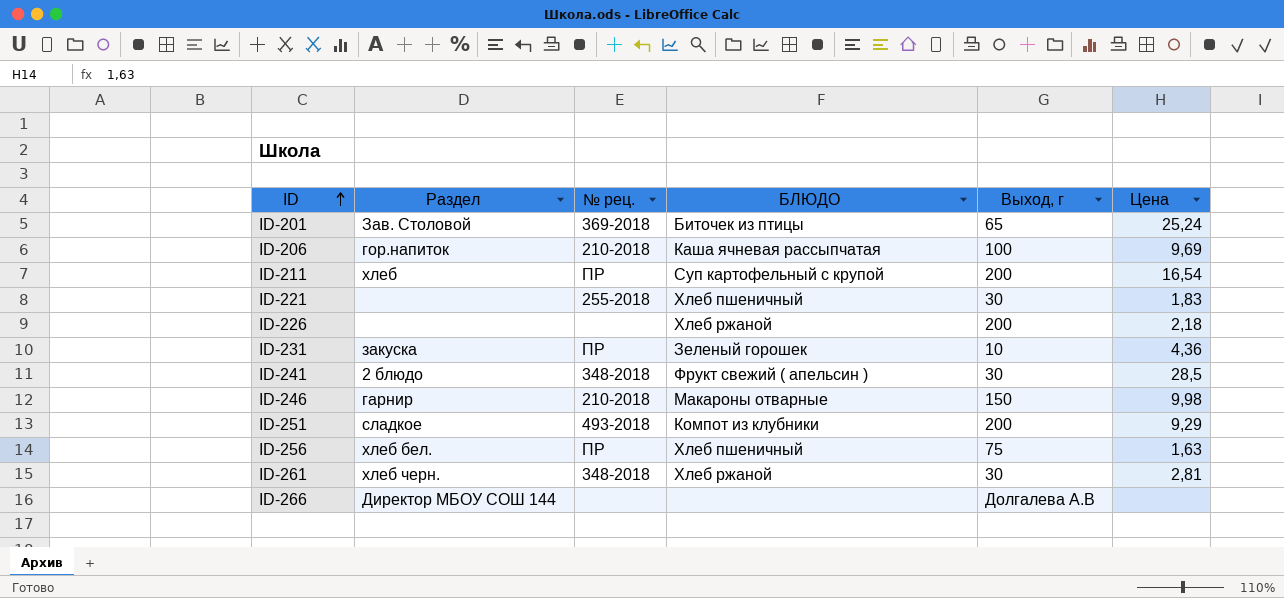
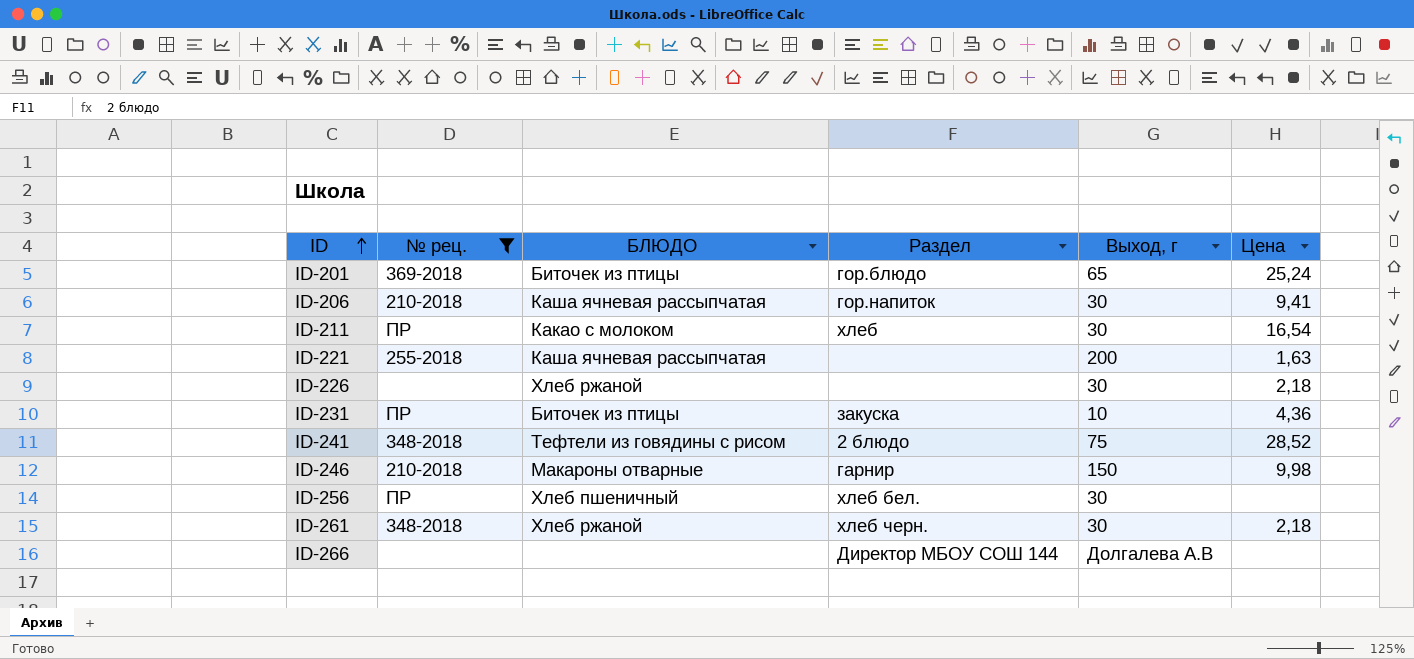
filter: none -> № рец. != 493-2018
column Раздел | position: 2 -> 4
ID-201 | Раздел: Зав. Столовой -> гор.блюдо
ID-206 | Выход, г: 100 -> 30
ID-206 | Цена: 9,69 -> 9,41
ID-211 | БЛЮДО: Суп картофельный с крупой -> Какао с молоком
ID-211 | Выход, г: 200 -> 30
ID-221 | БЛЮДО: Хлеб пшеничный -> Каша ячневая рассыпчатая
ID-221 | Выход, г: 30 -> 200
ID-221 | Цена: 1,83 -> 1,63
ID-226 | Выход, г: 200 -> 30
ID-231 | БЛЮДО: Зеленый горошек -> Биточек из птицы
ID-241 | БЛЮДО: Фрукт свежий ( апельсин ) -> Тефтели из говядины с рисом
ID-241 | Выход, г: 30 -> 75
ID-241 | Цена: 28,5 -> 28,52
ID-256 | Выход, г: 75 -> 30
ID-256 | Цена: 1,63 -> none
ID-261 | Цена: 2,81 -> 2,18

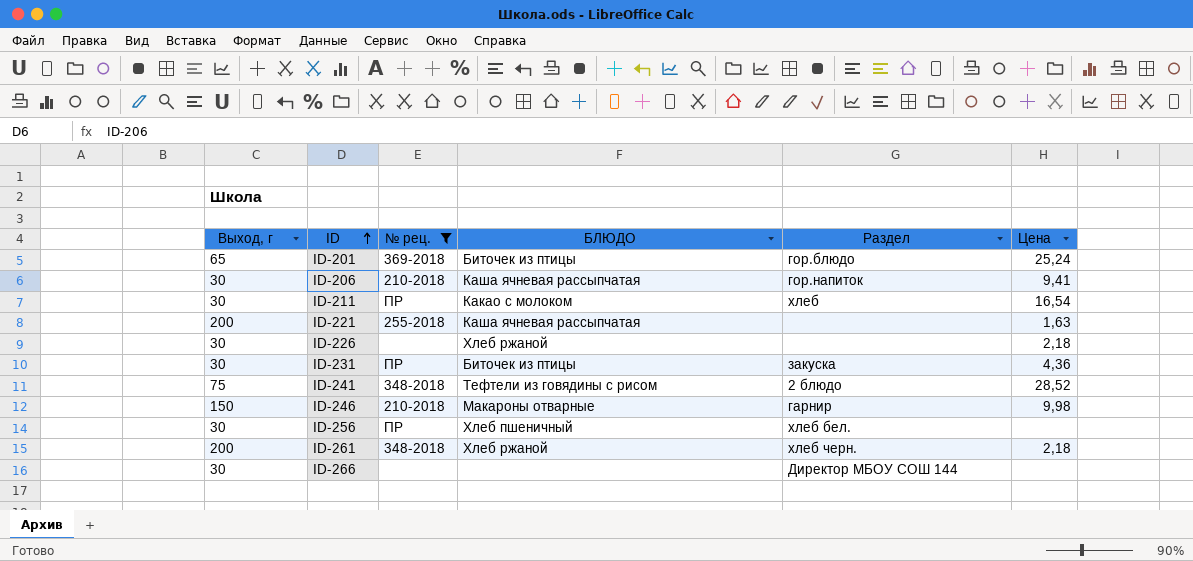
column Выход, г | position: 5 -> 1
ID-231 | Выход, г: 10 -> 30
ID-261 | Выход, г: 30 -> 200
ID-266 | Выход, г: Долгалева А.В -> 30

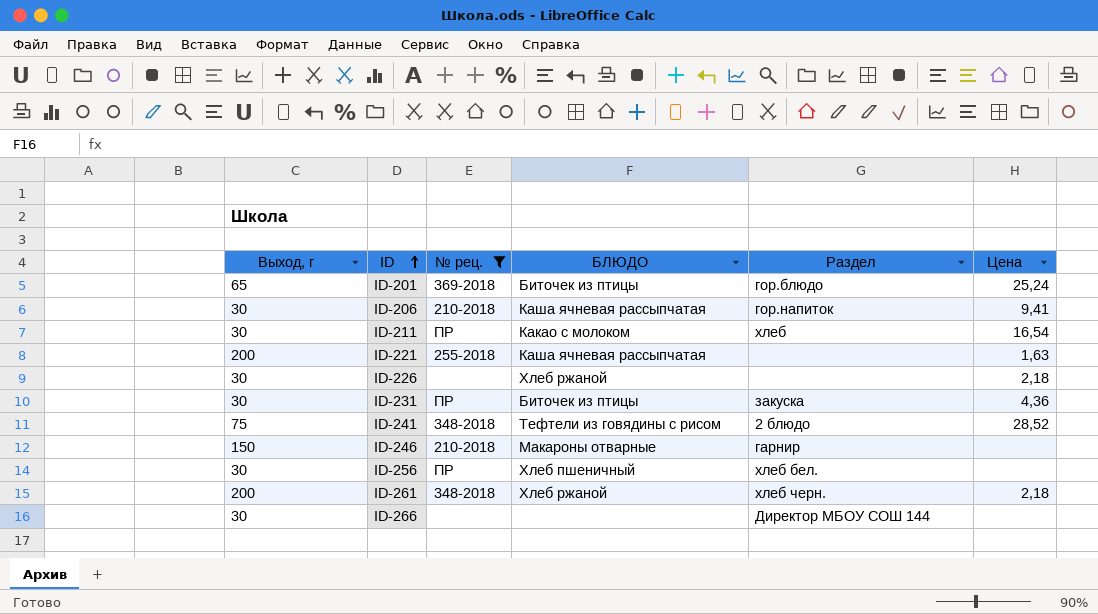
ID-246 | Цена: 9,98 -> none

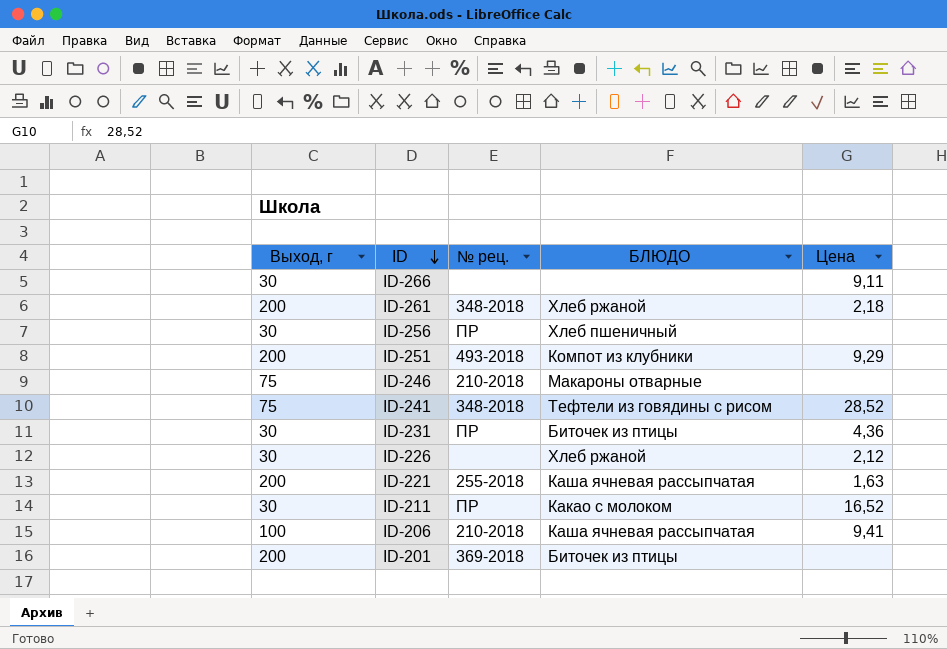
filter: № рец. != 493-2018 -> none
row order: ID ascending -> ID descending
column Раздел | position: 5 -> none
ID-266 | Цена: none -> 9,11
ID-246 | Выход, г: 150 -> 75
ID-226 | Цена: 2,18 -> 2,12
ID-211 | Цена: 16,54 -> 16,52
ID-206 | Выход, г: 30 -> 100
ID-201 | Выход, г: 65 -> 200
ID-201 | Цена: 25,24 -> none

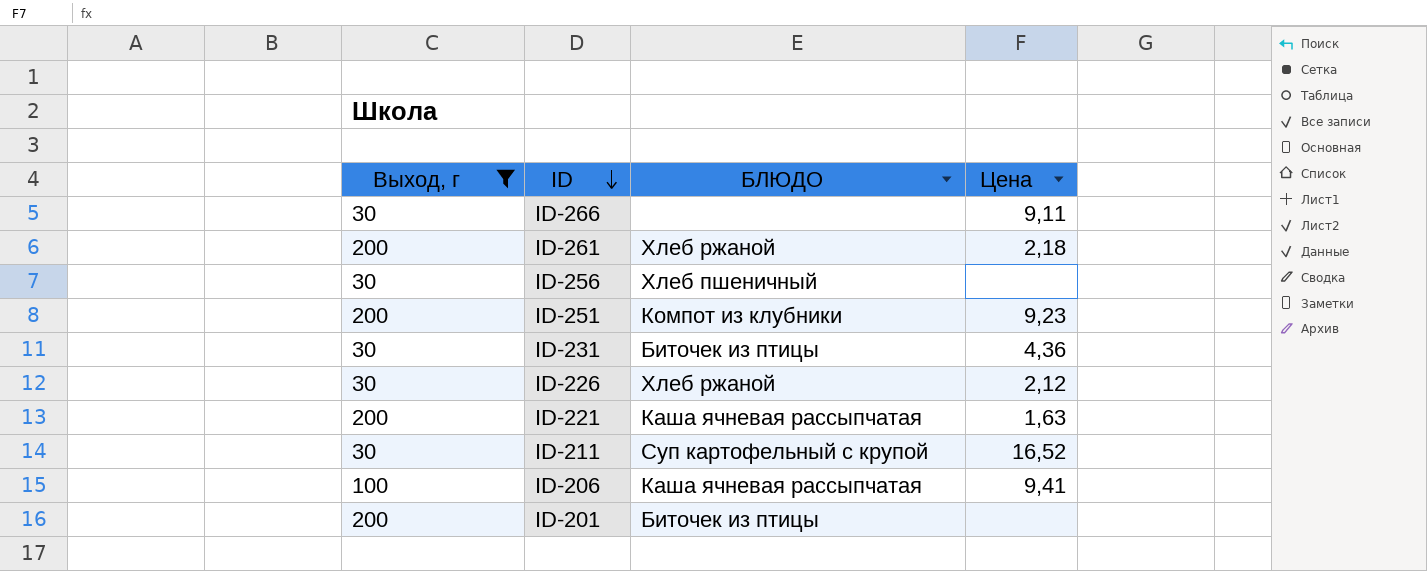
filter: none -> Выход, г != 75
column № рец. | position: 3 -> none
ID-251 | Цена: 9,29 -> 9,23
ID-211 | БЛЮДО: Какао с молоком -> Суп картофельный с крупой

